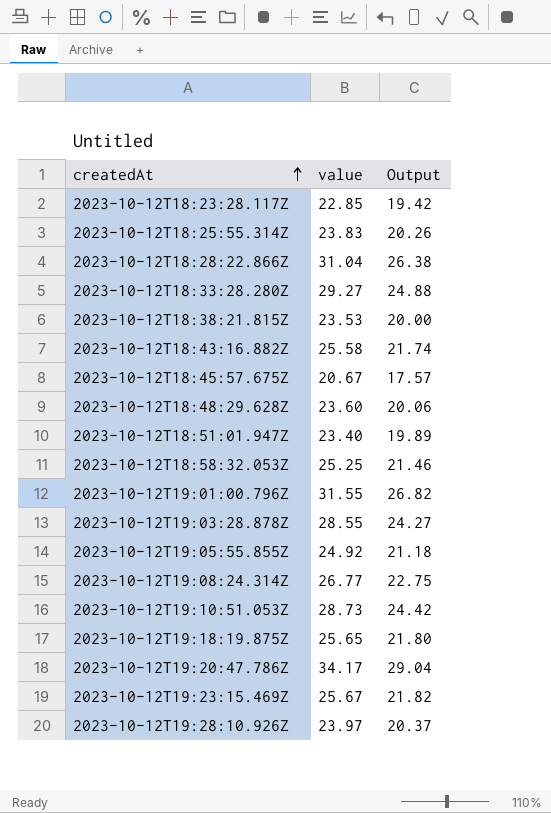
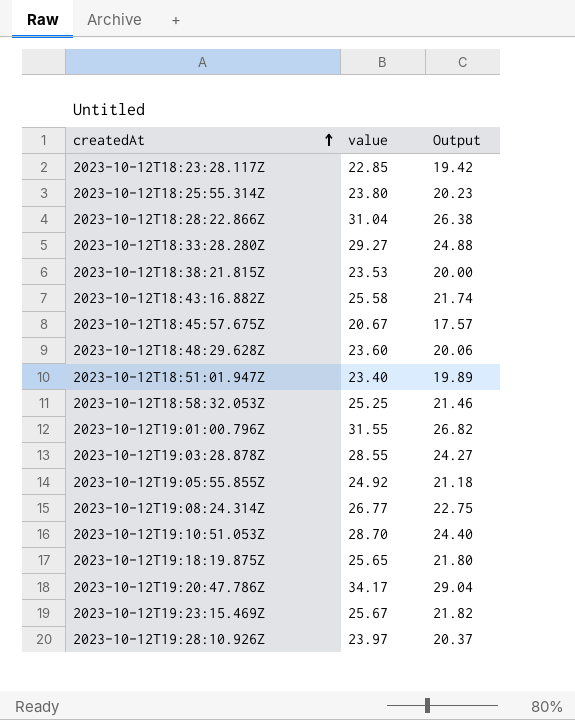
2023-10-12T18:25:55.314Z | value: 23.83 -> 23.80
2023-10-12T18:25:55.314Z | Output: 20.26 -> 20.23
2023-10-12T19:10:51.053Z | value: 28.73 -> 28.70
2023-10-12T19:10:51.053Z | Output: 24.42 -> 24.40

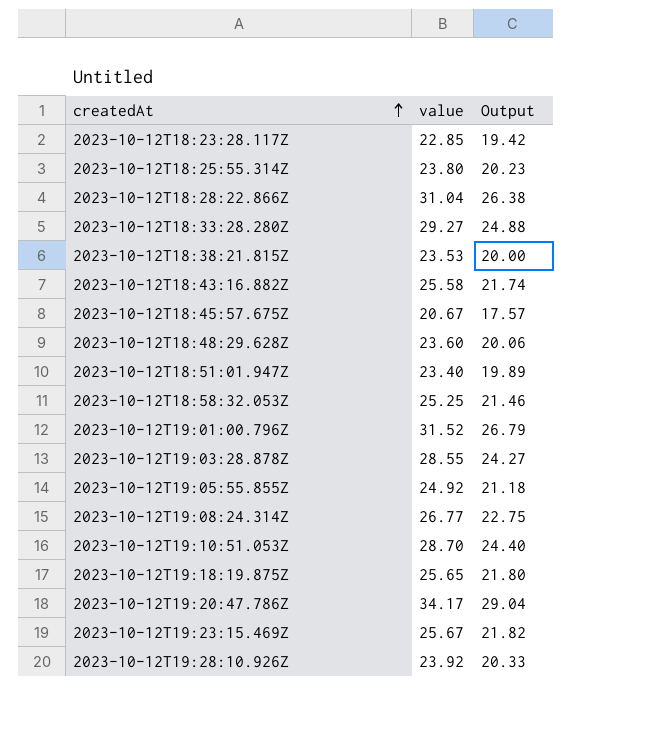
2023-10-12T19:01:00.796Z | value: 31.55 -> 31.52
2023-10-12T19:01:00.796Z | Output: 26.82 -> 26.79
2023-10-12T19:28:10.926Z | value: 23.97 -> 23.92
2023-10-12T19:28:10.926Z | Output: 20.37 -> 20.33

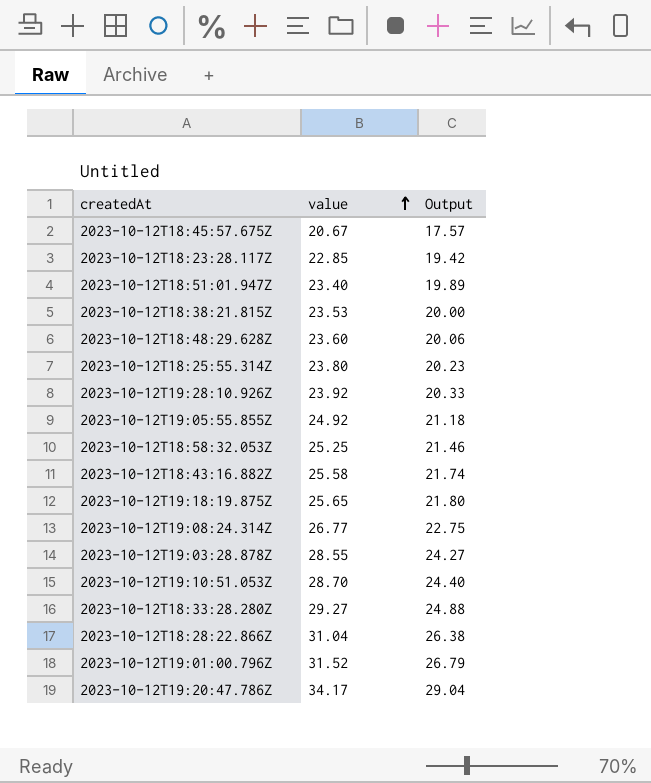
row order: createdAt ascending -> value ascending
row 2023-10-12T19:23:15.469Z: 25.67 | 21.82 -> none

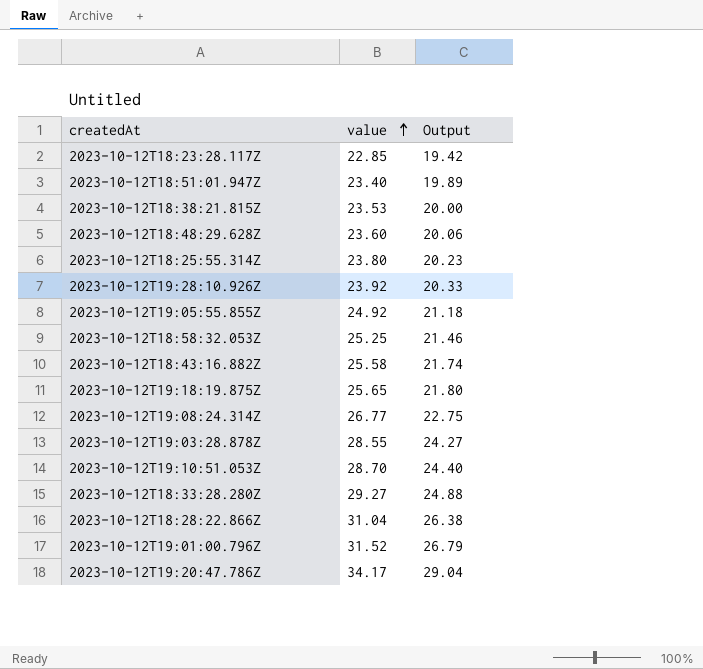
row 2023-10-12T18:45:57.675Z: 20.67 | 17.57 -> none

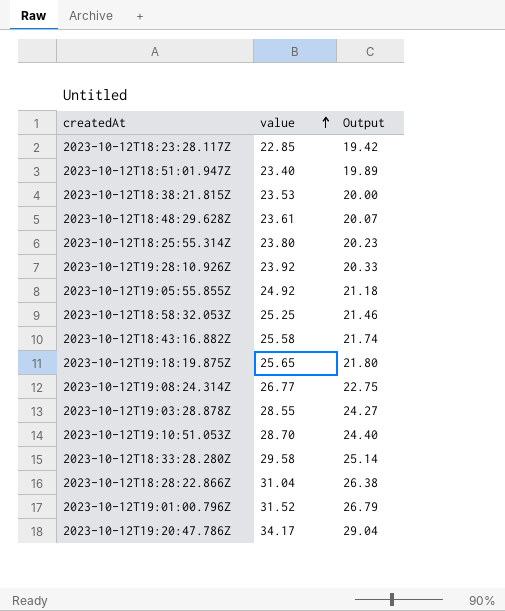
2023-10-12T18:48:29.628Z | value: 23.60 -> 23.61
2023-10-12T18:48:29.628Z | Output: 20.06 -> 20.07
2023-10-12T18:33:28.280Z | value: 29.27 -> 29.58
2023-10-12T18:33:28.280Z | Output: 24.88 -> 25.14

